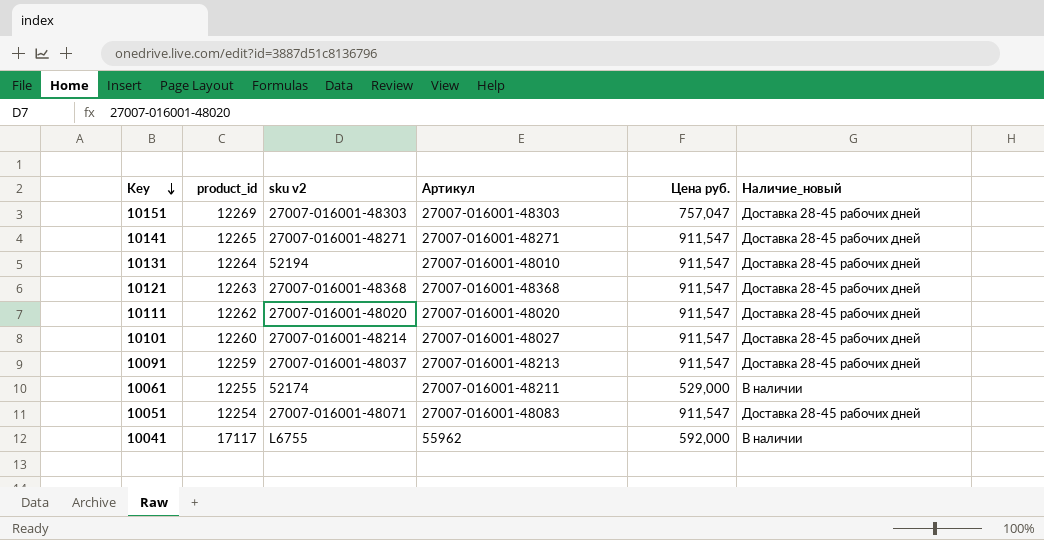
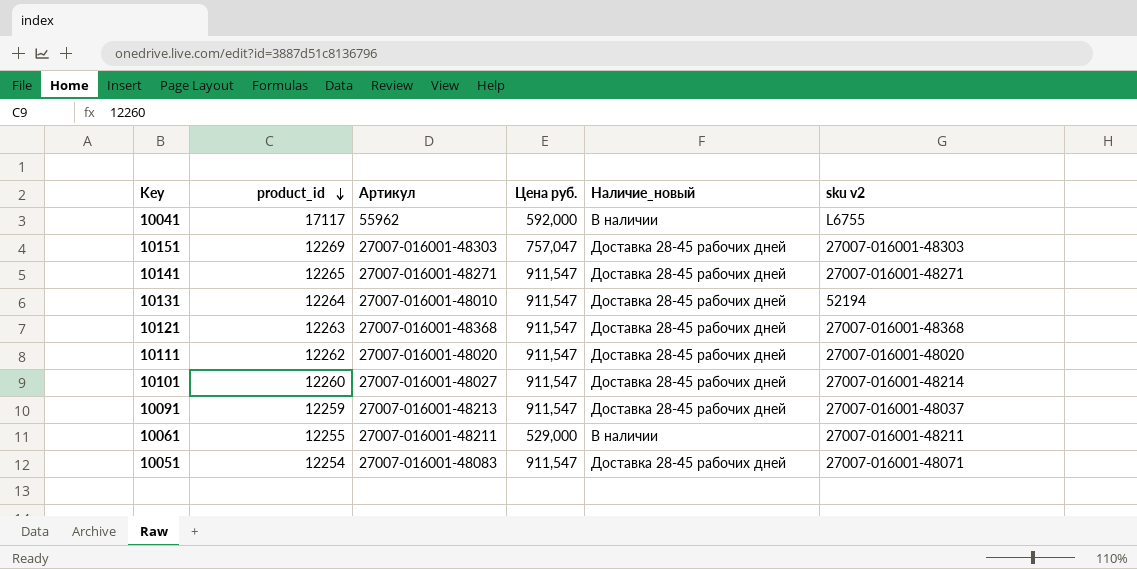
row order: Key descending -> product_id descending
column sku v2 | position: 3 -> 6
10061 | sku v2: 52174 -> 27007-016001-48211

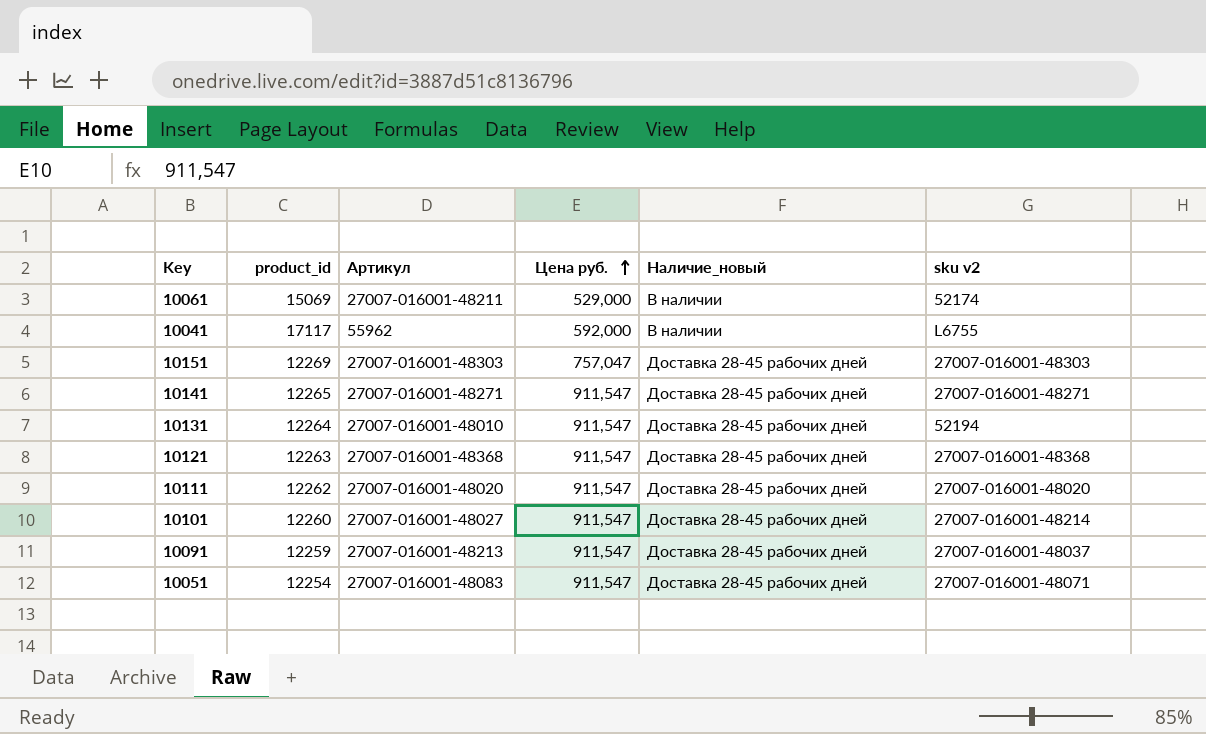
row order: product_id descending -> Цена руб. ascending
10061 | product_id: 12255 -> 15069
10061 | sku v2: 27007-016001-48211 -> 52174

